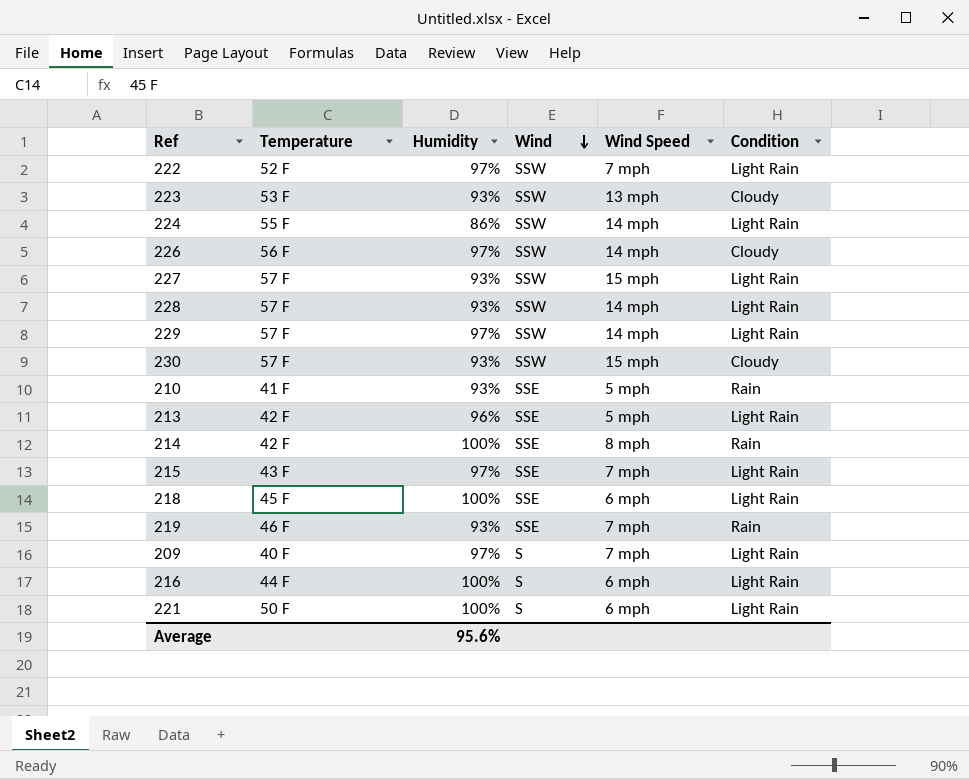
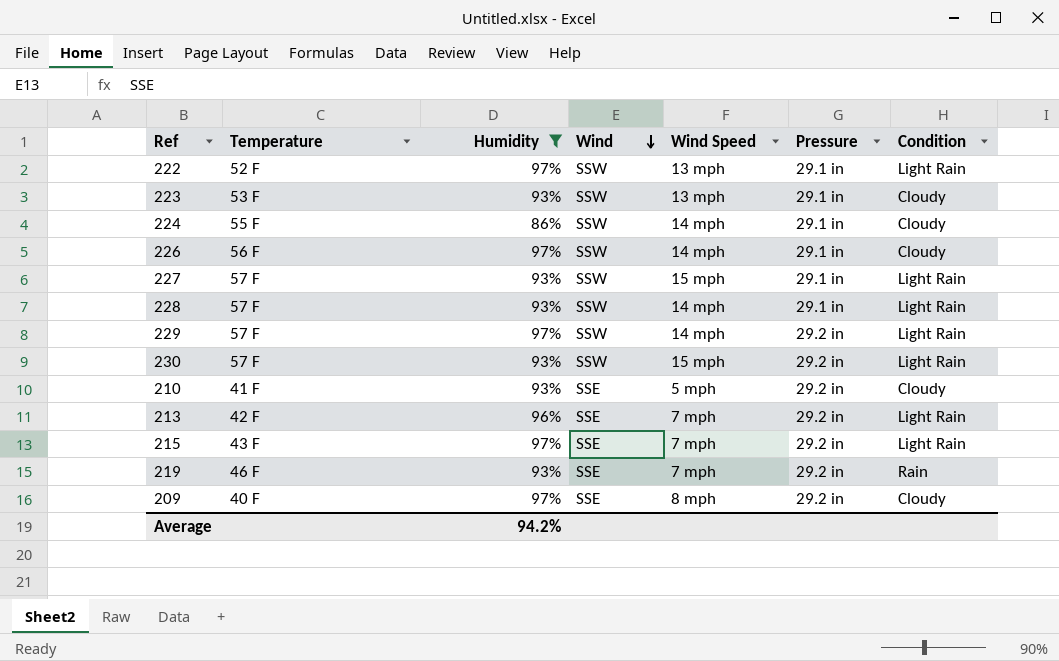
filter: none -> Humidity != 100%
column Pressure | position: none -> 6
222 | Wind Speed: 7 mph -> 13 mph
224 | Condition: Light Rain -> Cloudy
230 | Condition: Cloudy -> Light Rain
210 | Condition: Rain -> Cloudy
213 | Wind Speed: 5 mph -> 7 mph
209 | Wind: S -> SSE
209 | Wind Speed: 7 mph -> 8 mph
209 | Condition: Light Rain -> Cloudy
Average | Humidity: 95.6% -> 94.2%

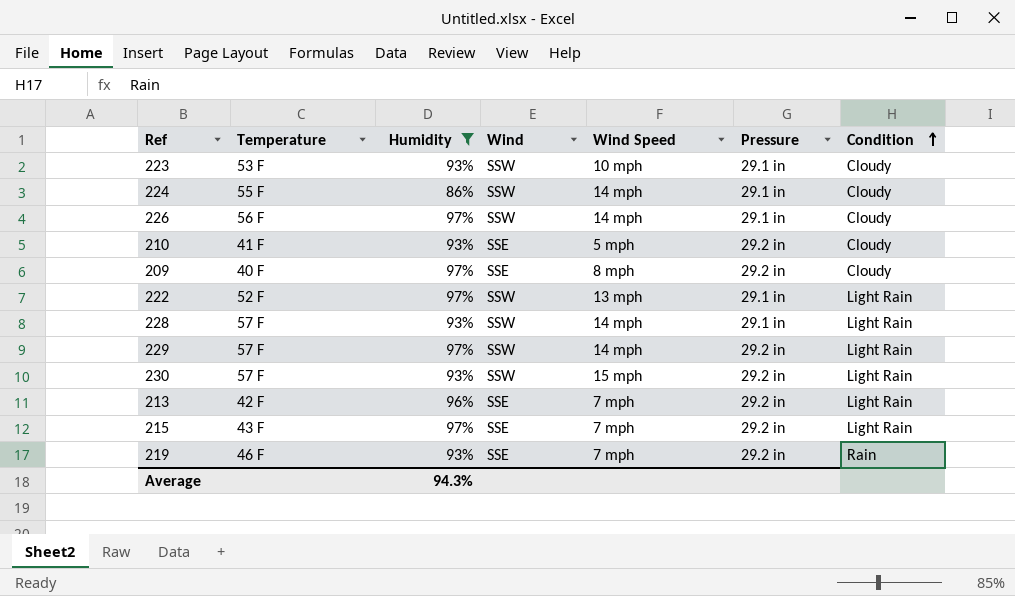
row order: Wind descending -> Condition ascending
row 227: 57 F | 93% | SSW | 15 mph | 29.1 in | Light Rain -> none
223 | Wind Speed: 13 mph -> 10 mph
Average | Humidity: 94.2% -> 94.3%

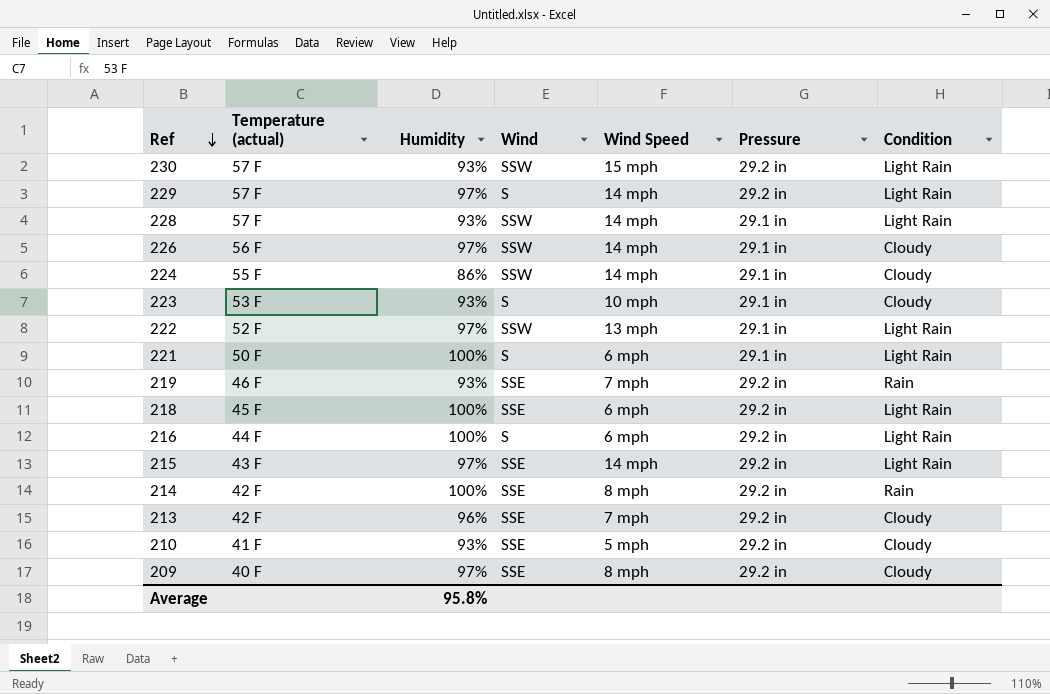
filter: Humidity != 100% -> none
row order: Condition ascending -> Ref descending
column name: Temperature -> Temperature (actual)
229 | Wind: SSW -> S
223 | Wind: SSW -> S
215 | Wind Speed: 7 mph -> 14 mph
213 | Condition: Light Rain -> Cloudy
Average | Humidity: 94.3% -> 95.8%

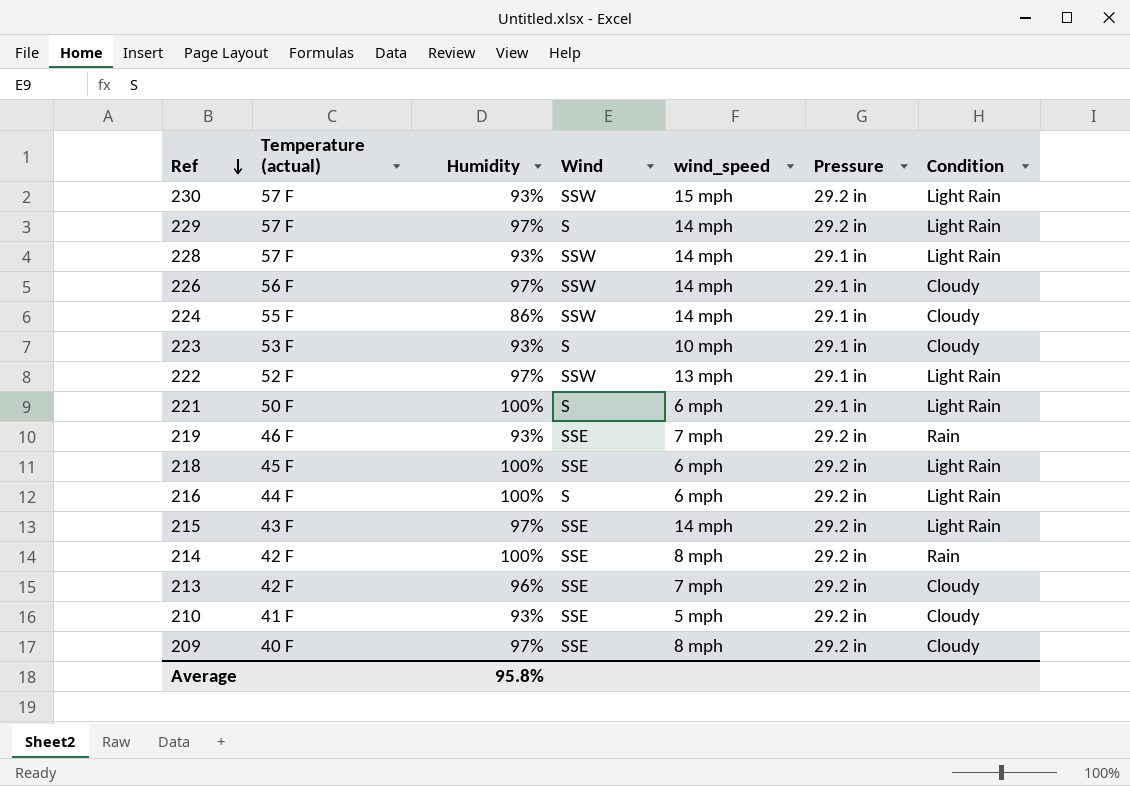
column name: Wind Speed -> wind_speed

